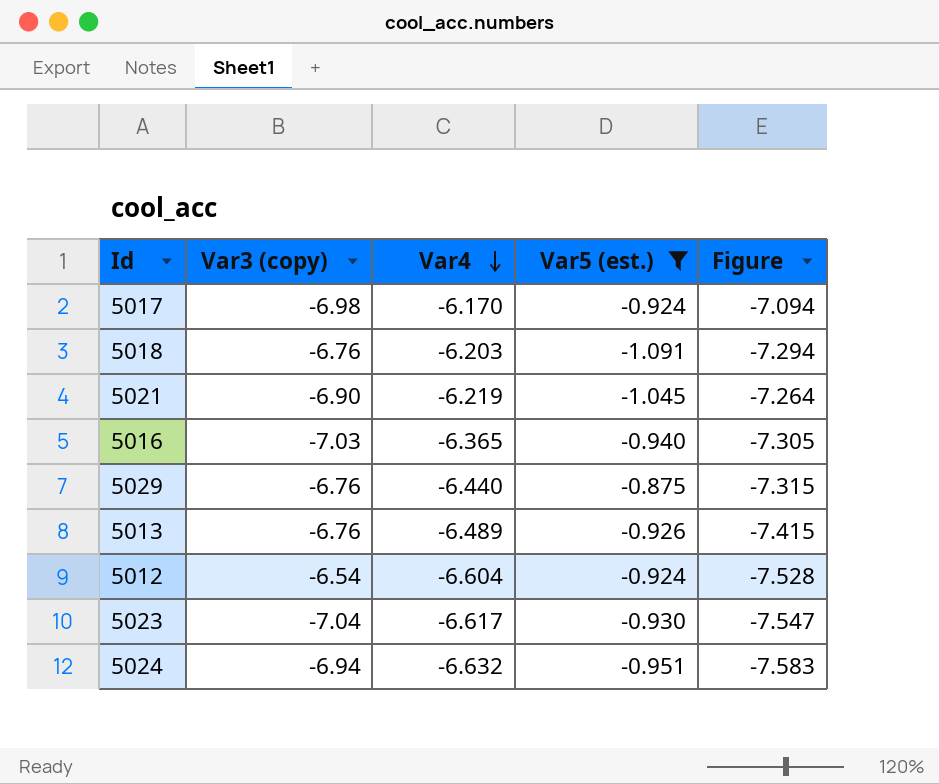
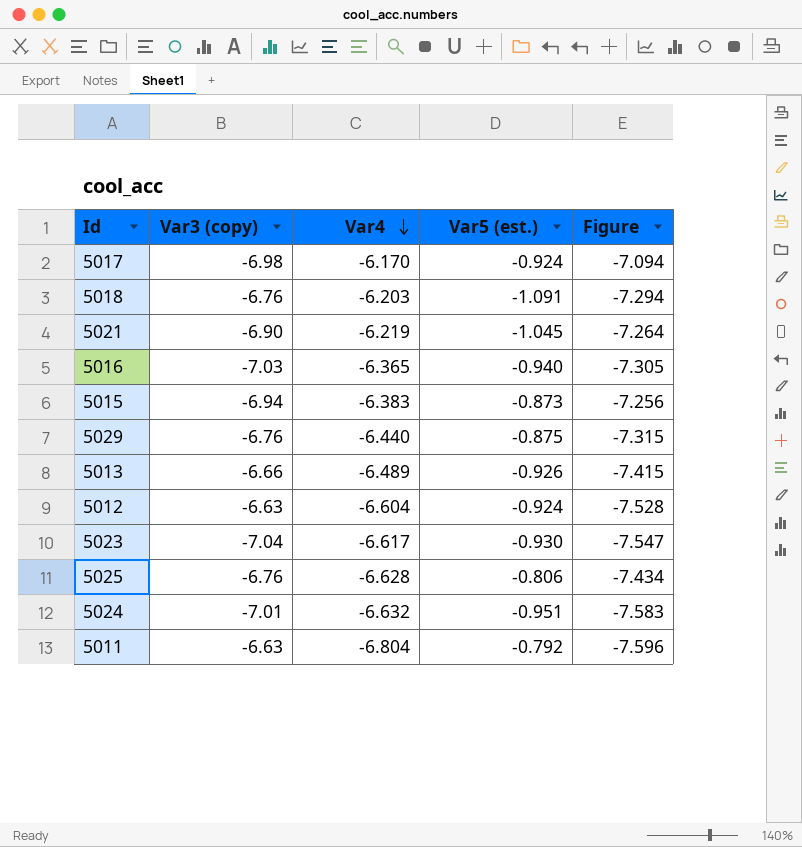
filter: Var5 (est.) <= -0.875 -> none
5013 | Var3 (copy): -6.76 -> -6.66
5012 | Var3 (copy): -6.54 -> -6.63
5024 | Var3 (copy): -6.94 -> -7.01

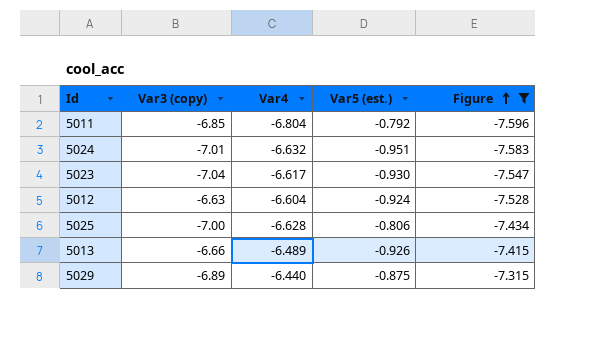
filter: none -> Figure <= -7.315
row order: Var4 descending -> Figure ascending
5011 | Var3 (copy): -6.63 -> -6.85
5025 | Var3 (copy): -6.76 -> -7.00
5029 | Var3 (copy): -6.76 -> -6.89

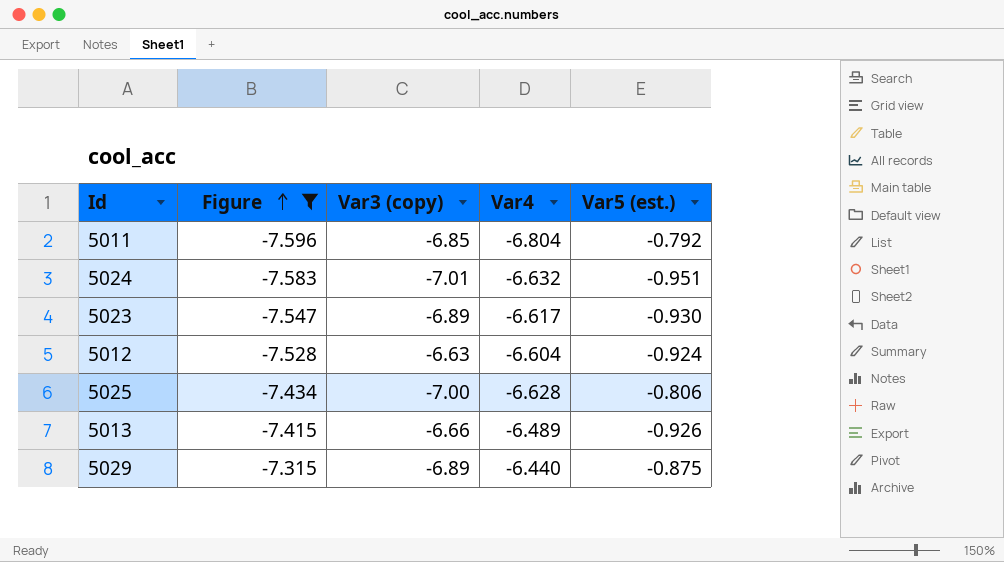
column Figure | position: 5 -> 2
5023 | Var3 (copy): -7.04 -> -6.89

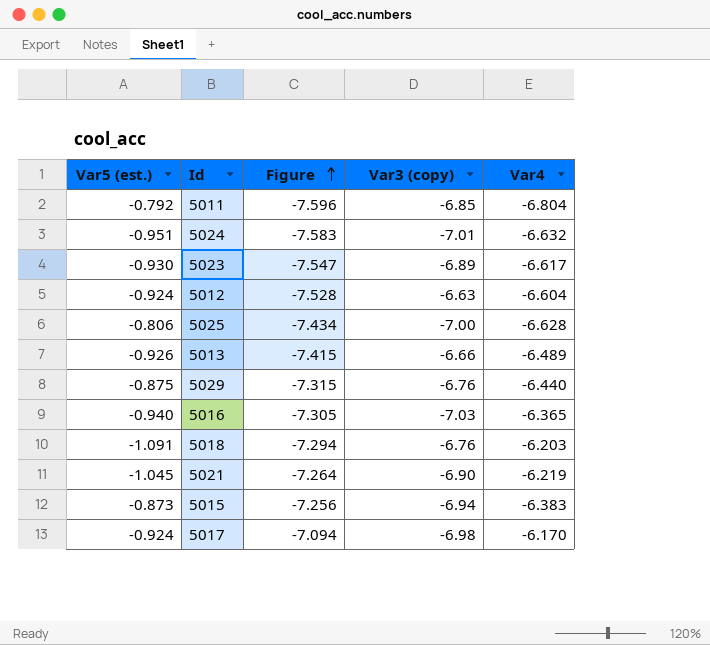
filter: Figure <= -7.315 -> none
column Var5 (est.) | position: 5 -> 1
5029 | Var3 (copy): -6.89 -> -6.76

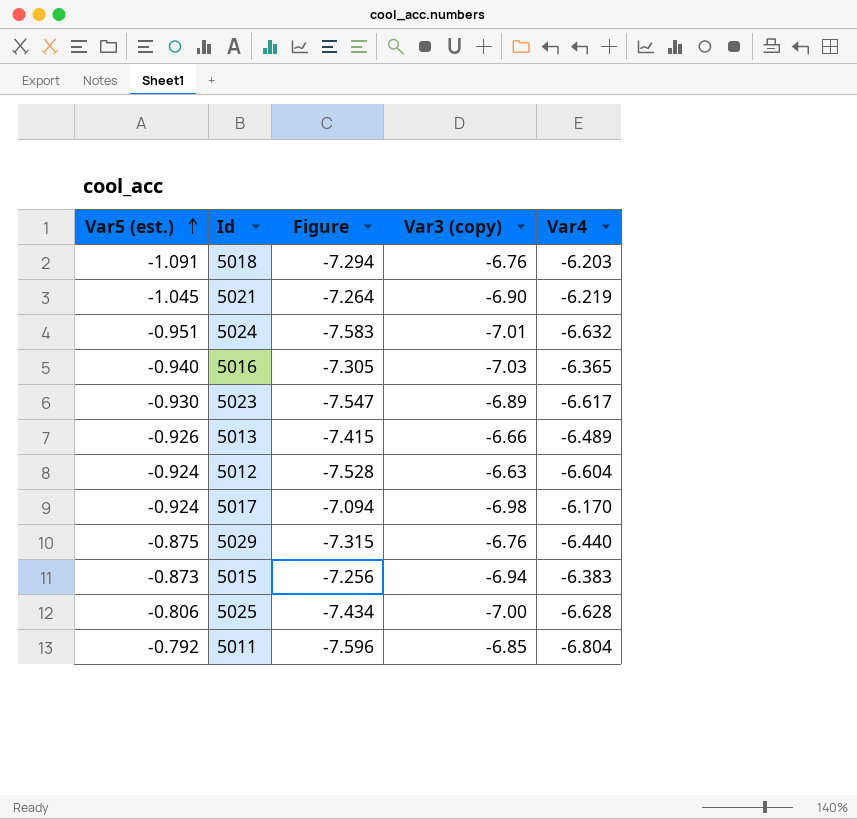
row order: Figure ascending -> Var5 (est.) ascending

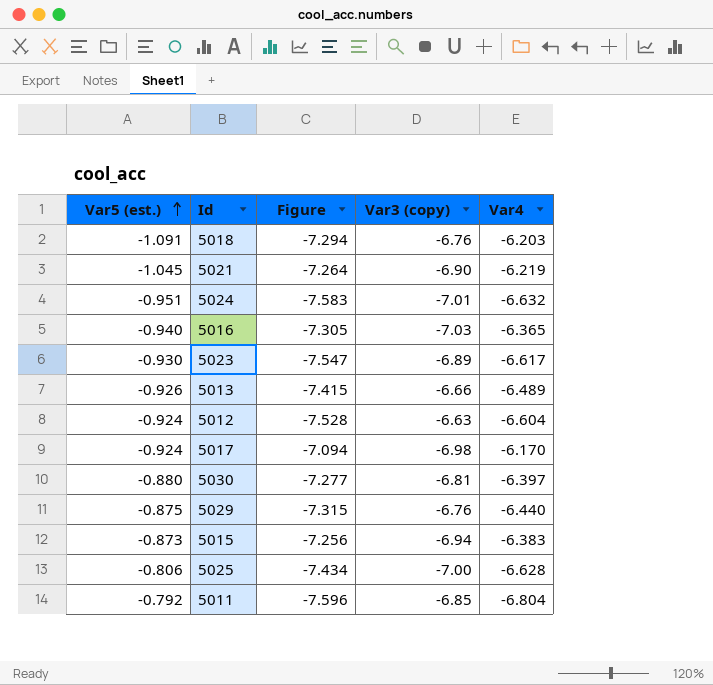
row 5030: none -> -0.880 | -7.277 | -6.81 | -6.397

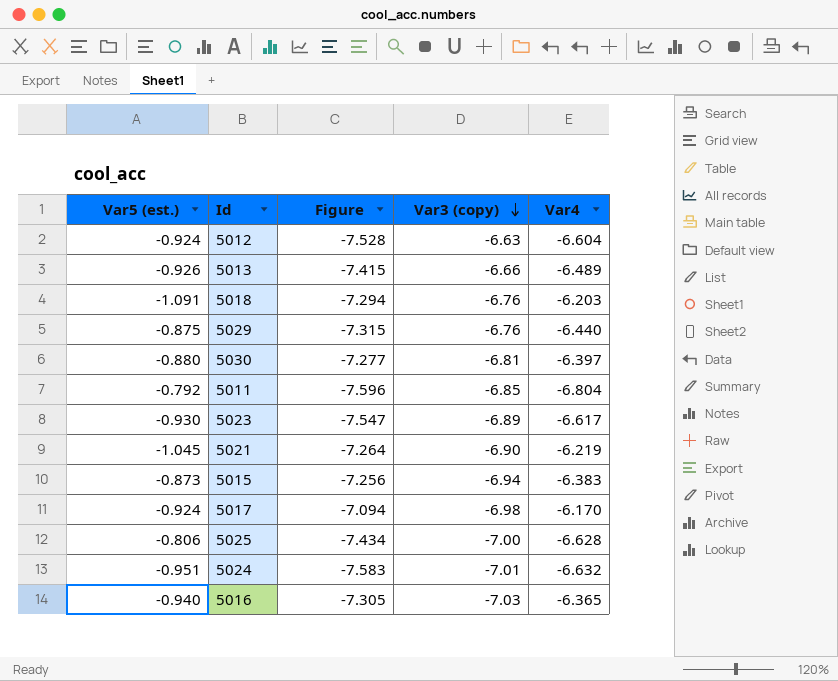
row order: Var5 (est.) ascending -> Var3 (copy) descending

